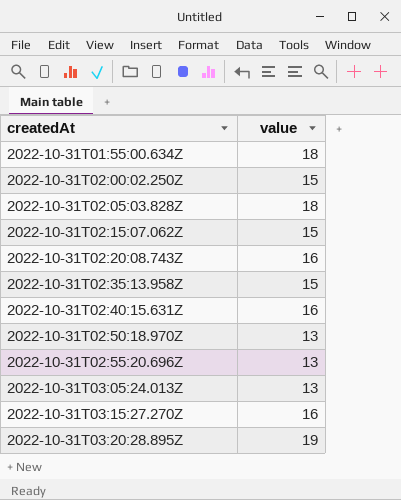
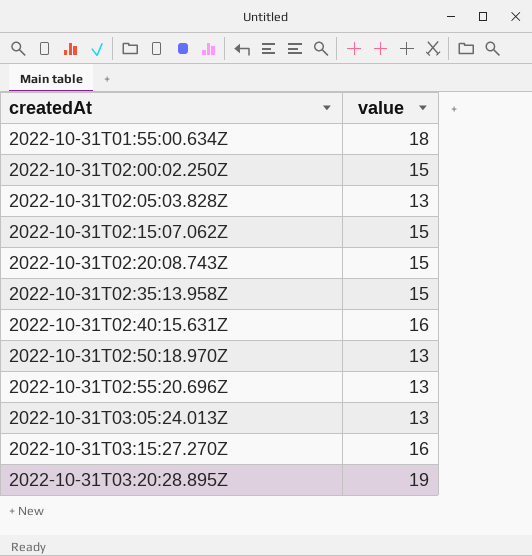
2022-10-31T02:05:03.828Z | value: 18 -> 13
2022-10-31T02:20:08.743Z | value: 16 -> 15

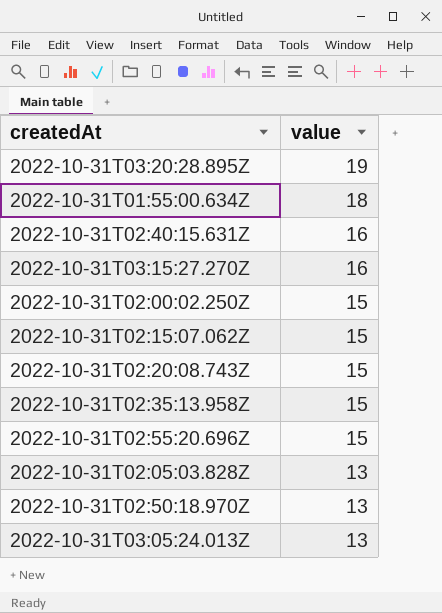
row order: createdAt ascending -> value descending
2022-10-31T02:55:20.696Z | value: 13 -> 15

